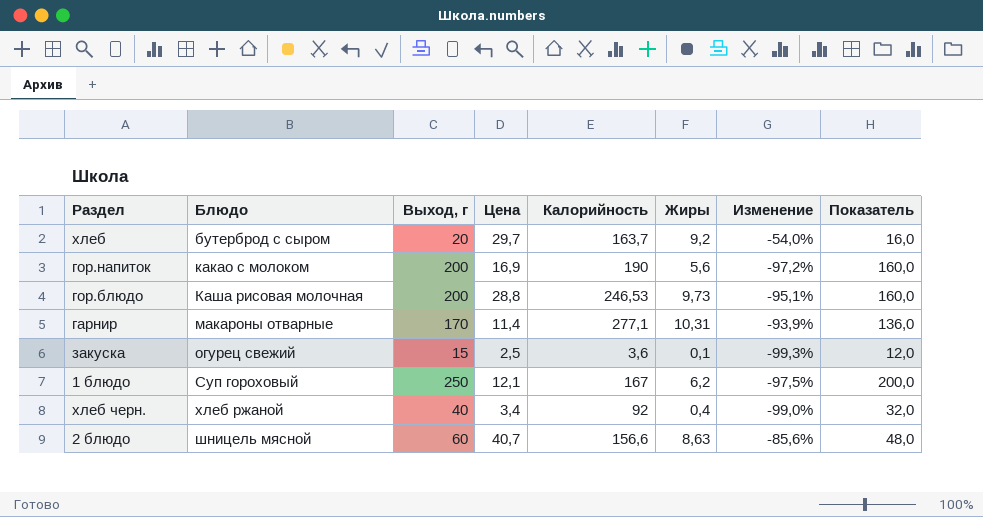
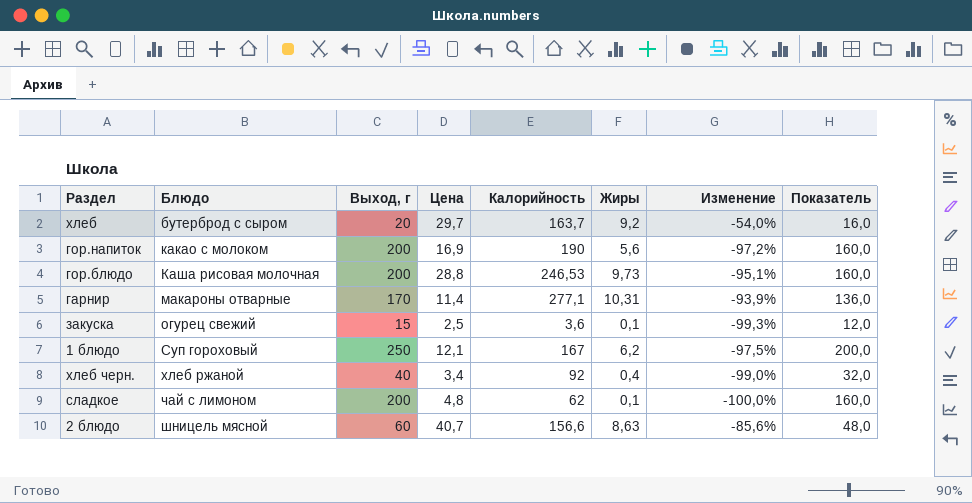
row сладкое: none -> чай с лимоном | 200 | 4,8 | 62 | 0,1 | -100,0% | 160,0

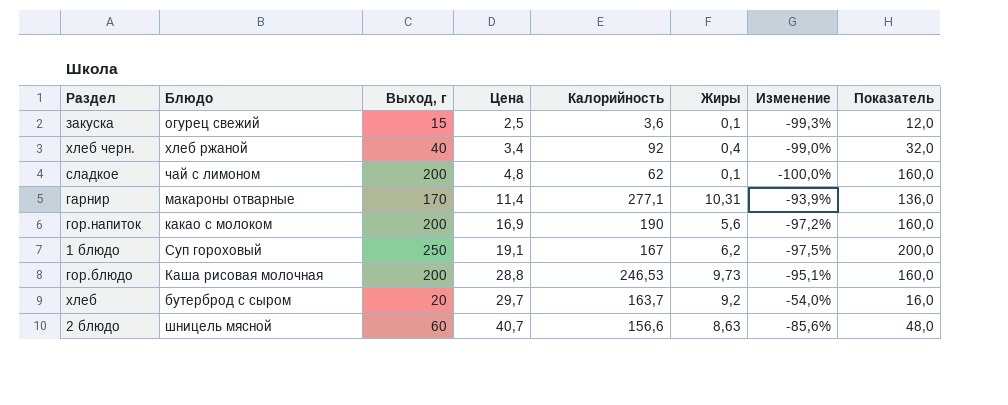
row order: Блюдо ascending -> Цена ascending
1 блюдо | Цена: 12,1 -> 19,1

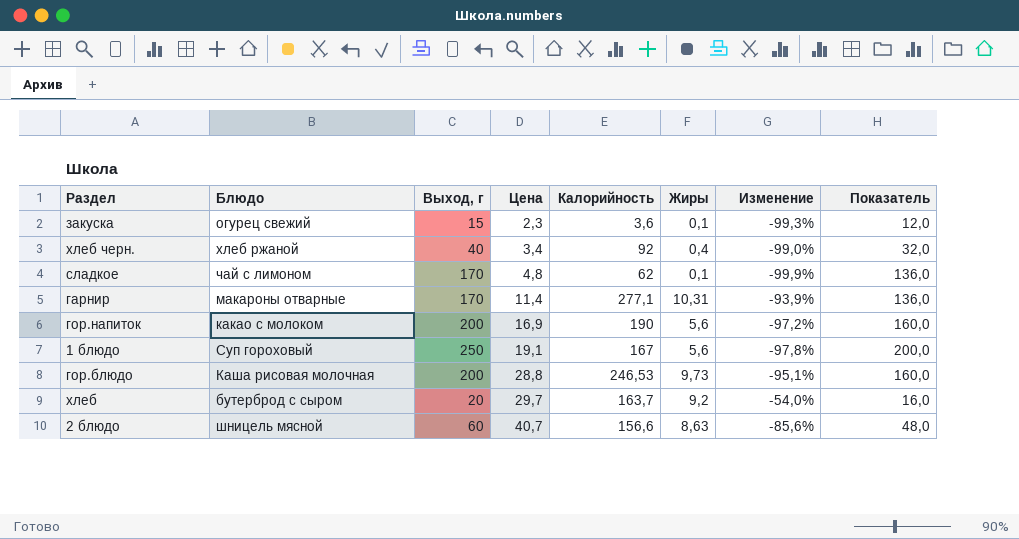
закуска | Цена: 2,5 -> 2,3
сладкое | Выход, г: 200 -> 170
сладкое | Изменение: -100,0% -> -99,9%
сладкое | Показатель: 160,0 -> 136,0
1 блюдо | Жиры: 6,2 -> 5,6
1 блюдо | Изменение: -97,5% -> -97,8%

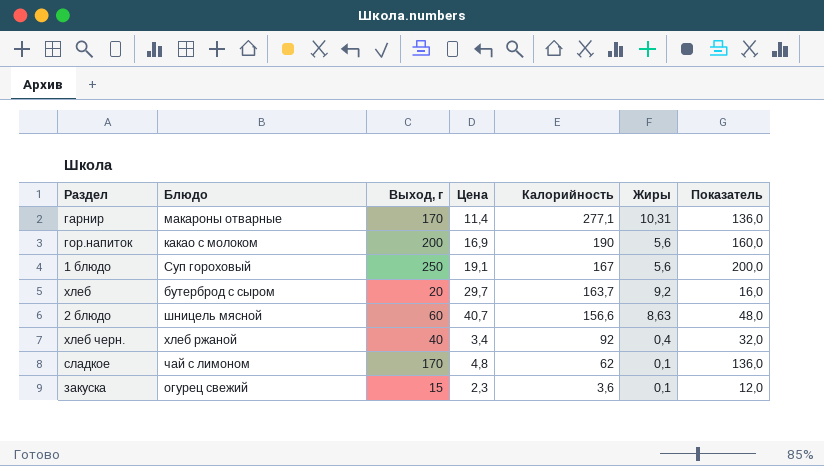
row order: Цена ascending -> Калорийность descending
column Изменение | formula: ([Жиры] - [Выход, г]) / [Выход, г] -> none
row гор.блюдо: Каша рисовая молочная | 200 | 28,8 | 246,53 | 9,73 | -95,1% | 160,0 -> none

